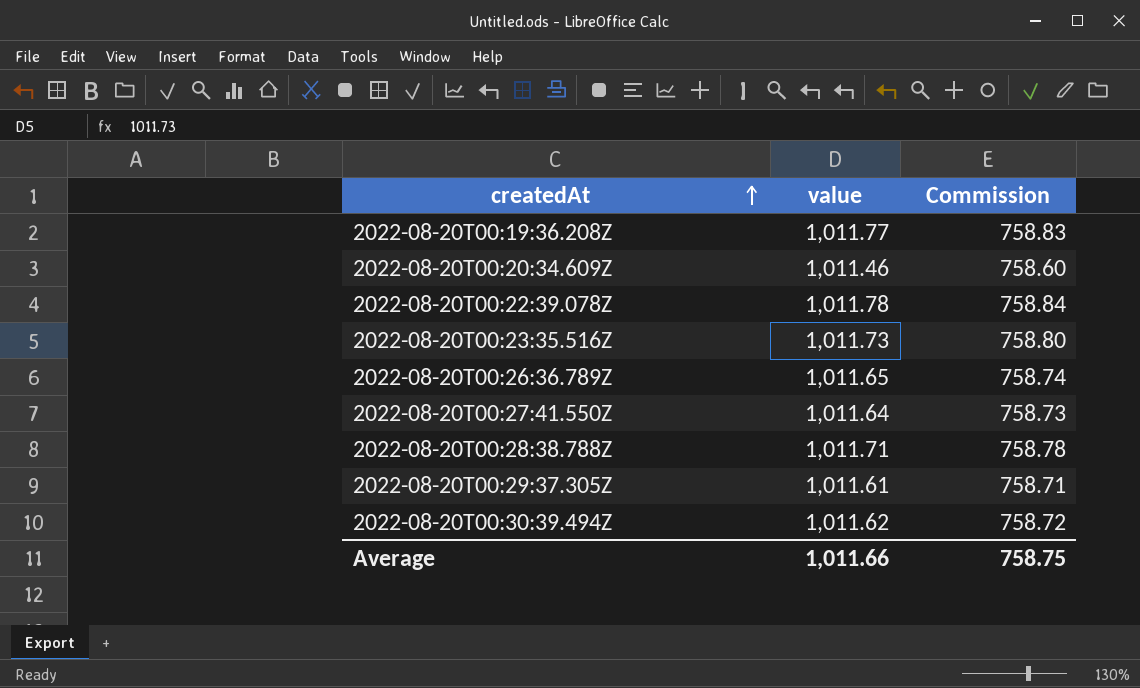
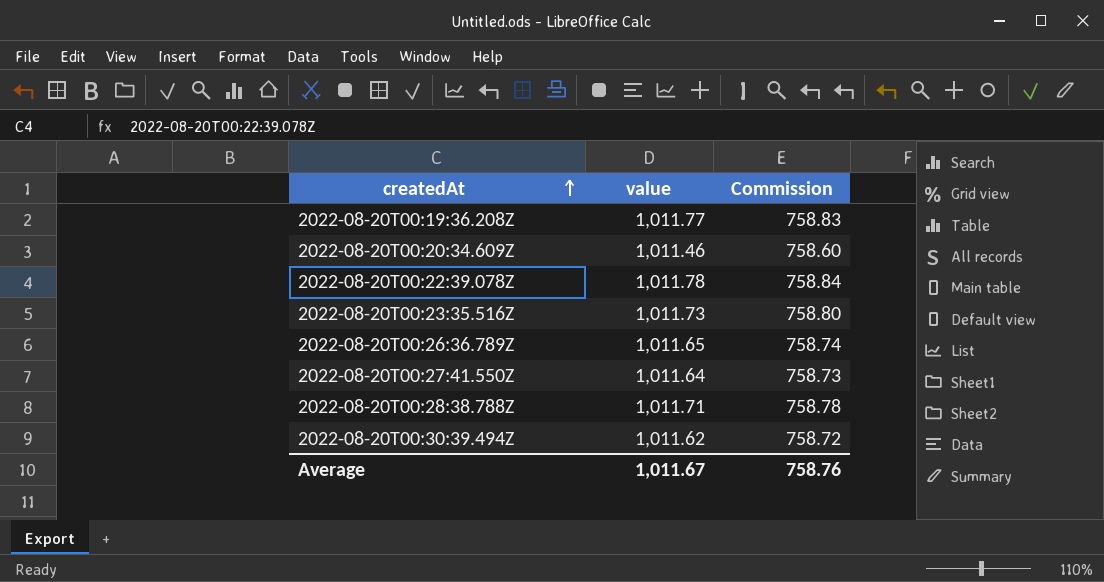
row 2022-08-20T00:29:37.305Z: 1,011.61 | 758.71 -> none
Average | value: 1,011.66 -> 1,011.67
Average | Commission: 758.75 -> 758.76

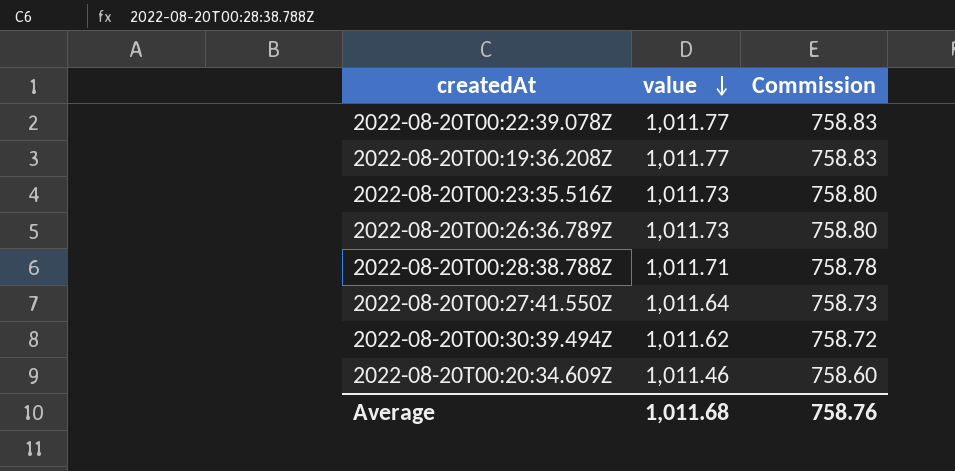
row order: createdAt ascending -> value descending
2022-08-20T00:22:39.078Z | value: 1,011.78 -> 1,011.77
2022-08-20T00:22:39.078Z | Commission: 758.84 -> 758.83
2022-08-20T00:26:36.789Z | value: 1,011.65 -> 1,011.73
2022-08-20T00:26:36.789Z | Commission: 758.74 -> 758.80
Average | value: 1,011.67 -> 1,011.68

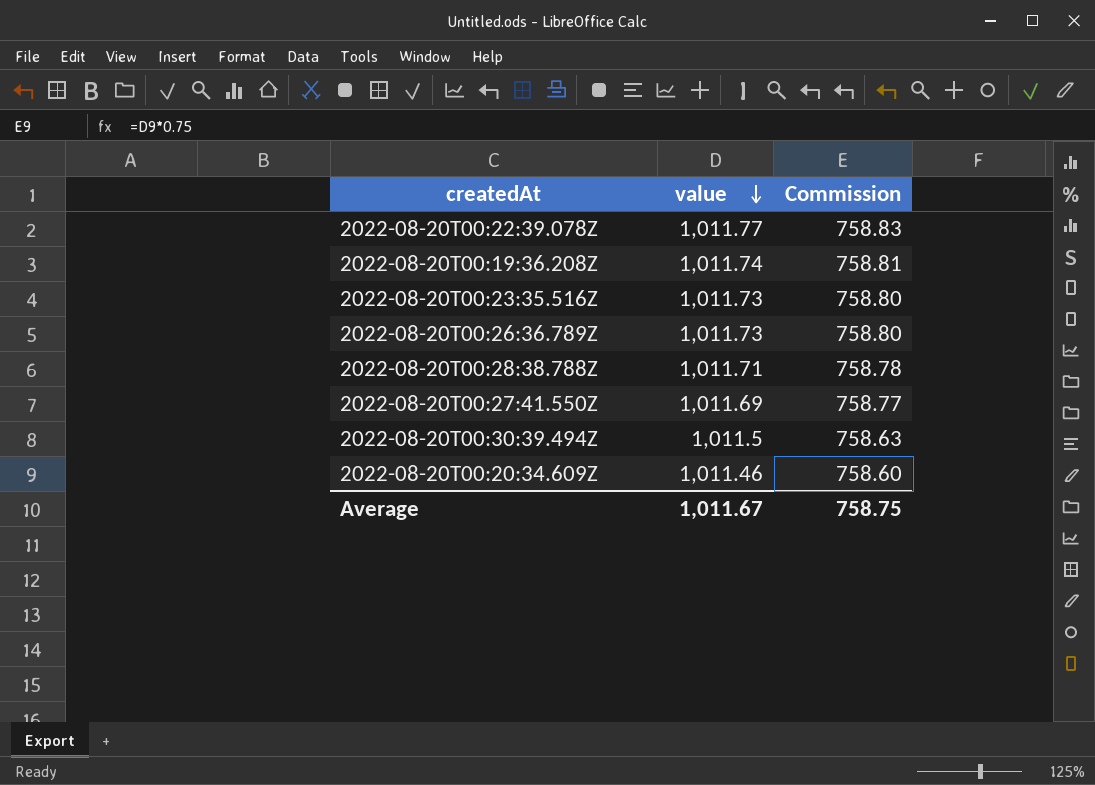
2022-08-20T00:19:36.208Z | value: 1,011.77 -> 1,011.74
2022-08-20T00:19:36.208Z | Commission: 758.83 -> 758.81
2022-08-20T00:27:41.550Z | value: 1,011.64 -> 1,011.69
2022-08-20T00:27:41.550Z | Commission: 758.73 -> 758.77
2022-08-20T00:30:39.494Z | value: 1,011.62 -> 1,011.5
2022-08-20T00:30:39.494Z | Commission: 758.72 -> 758.63
Average | value: 1,011.68 -> 1,011.67
Average | Commission: 758.76 -> 758.75

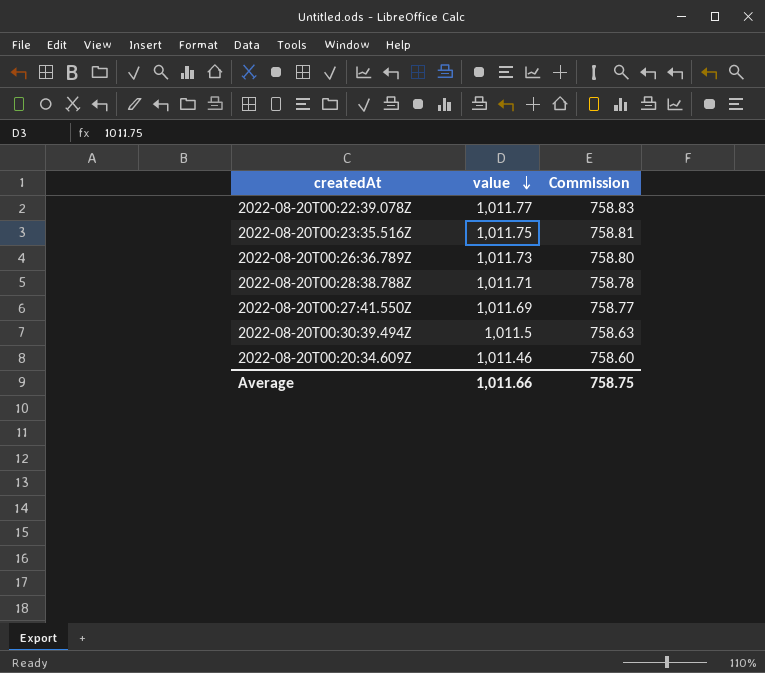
row 2022-08-20T00:19:36.208Z: 1,011.74 | 758.81 -> none
2022-08-20T00:23:35.516Z | value: 1,011.73 -> 1,011.75
2022-08-20T00:23:35.516Z | Commission: 758.80 -> 758.81
Average | value: 1,011.67 -> 1,011.66

